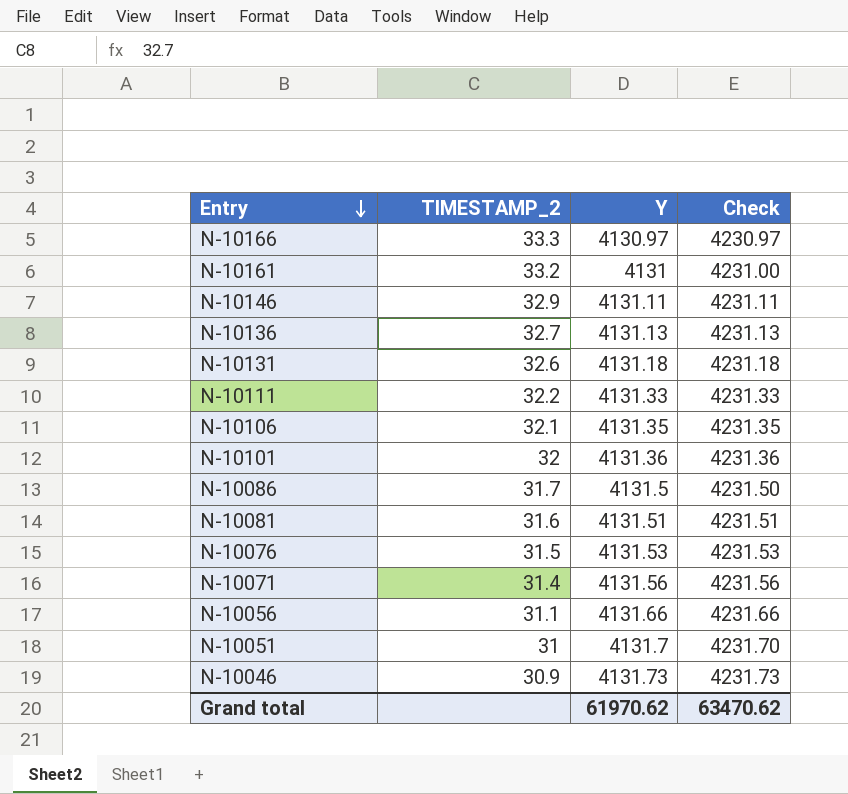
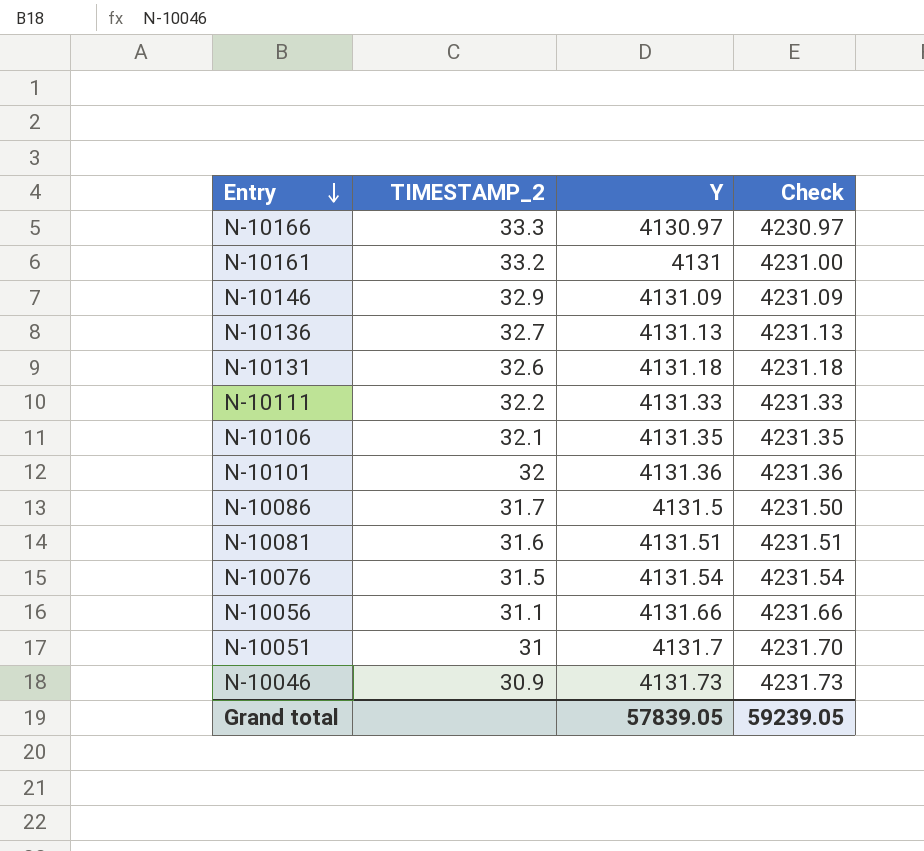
row N-10071: 31.4 | 4131.56 | 4231.56 -> none
N-10146 | Y: 4131.11 -> 4131.09
N-10146 | Check: 4231.11 -> 4231.09
N-10076 | Y: 4131.53 -> 4131.54
N-10076 | Check: 4231.53 -> 4231.54
Grand total | Y: 61970.62 -> 57839.05
Grand total | Check: 63470.62 -> 59239.05

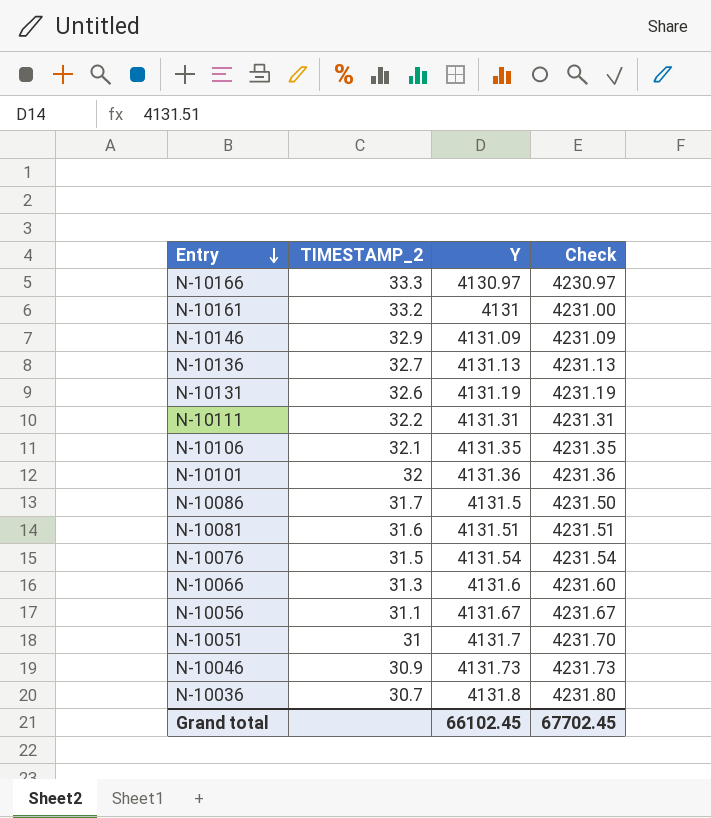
N-10131 | Y: 4131.18 -> 4131.19
N-10131 | Check: 4231.18 -> 4231.19
N-10111 | Y: 4131.33 -> 4131.31
N-10111 | Check: 4231.33 -> 4231.31
row N-10066: none -> 31.3 | 4131.6 | 4231.60
N-10056 | Y: 4131.66 -> 4131.67
N-10056 | Check: 4231.66 -> 4231.67
row N-10036: none -> 30.7 | 4131.8 | 4231.80
Grand total | Y: 57839.05 -> 66102.45
Grand total | Check: 59239.05 -> 67702.45

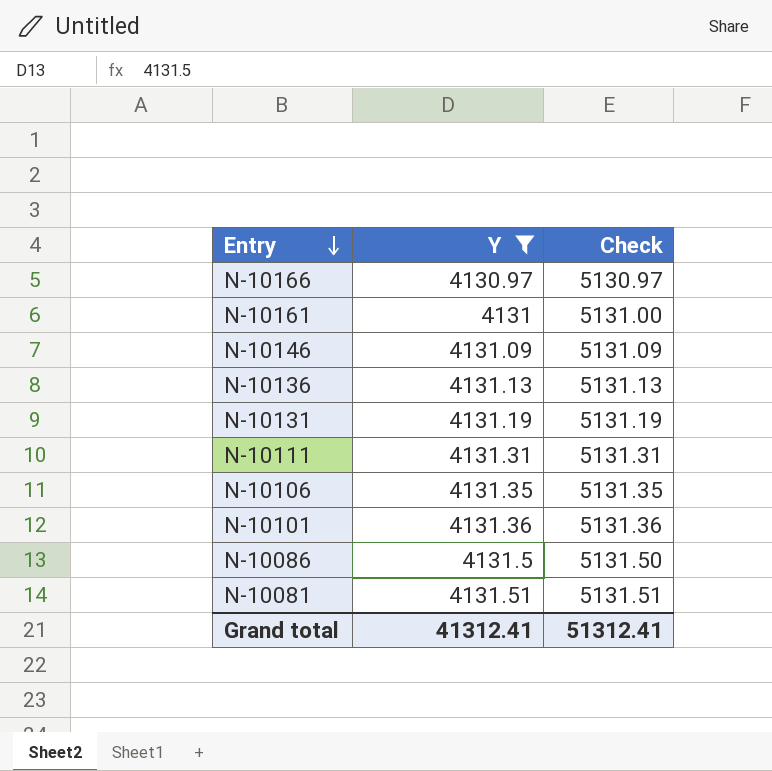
filter: none -> Y <= 4131.51
column TIMESTAMP_2 | position: 2 -> none
column Check | formula: [Y] + 100 -> [Y] + 1000
Grand total | Y: 66102.45 -> 41312.41
Grand total | Check: 67702.45 -> 51312.41

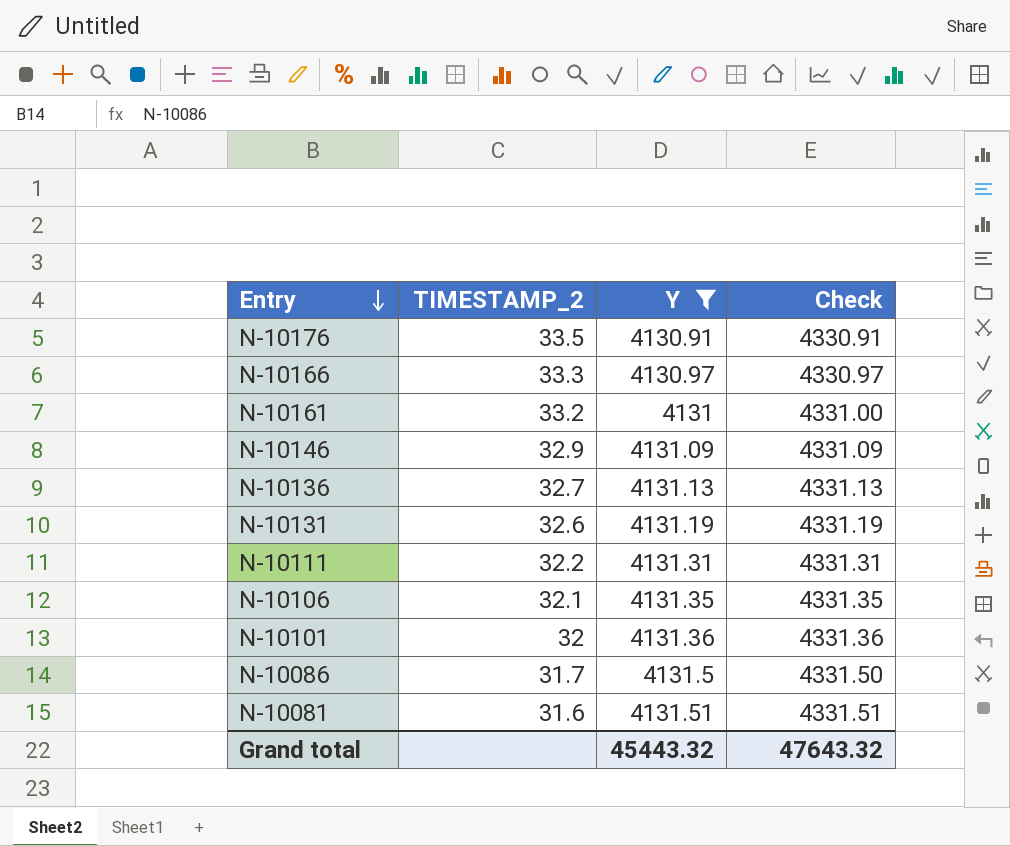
column TIMESTAMP_2 | position: none -> 2
column Check | formula: [Y] + 1000 -> [Y] + 200
row N-10176: none -> 33.5 | 4130.91 | 4330.91
Grand total | Y: 41312.41 -> 45443.32
Grand total | Check: 51312.41 -> 47643.32

